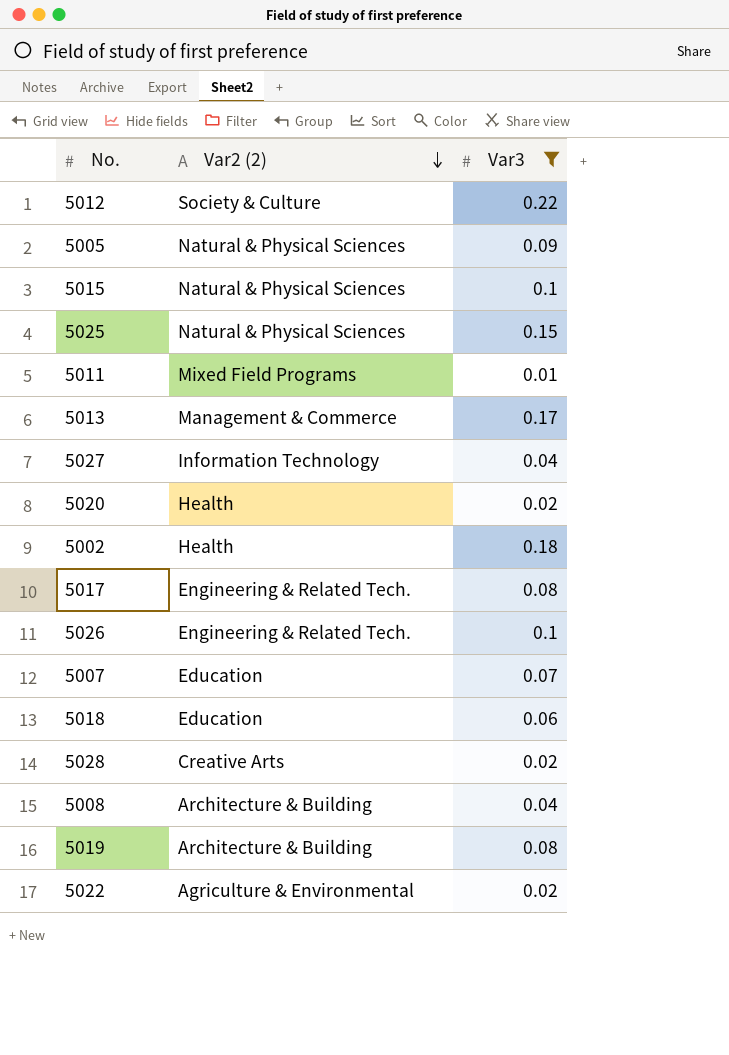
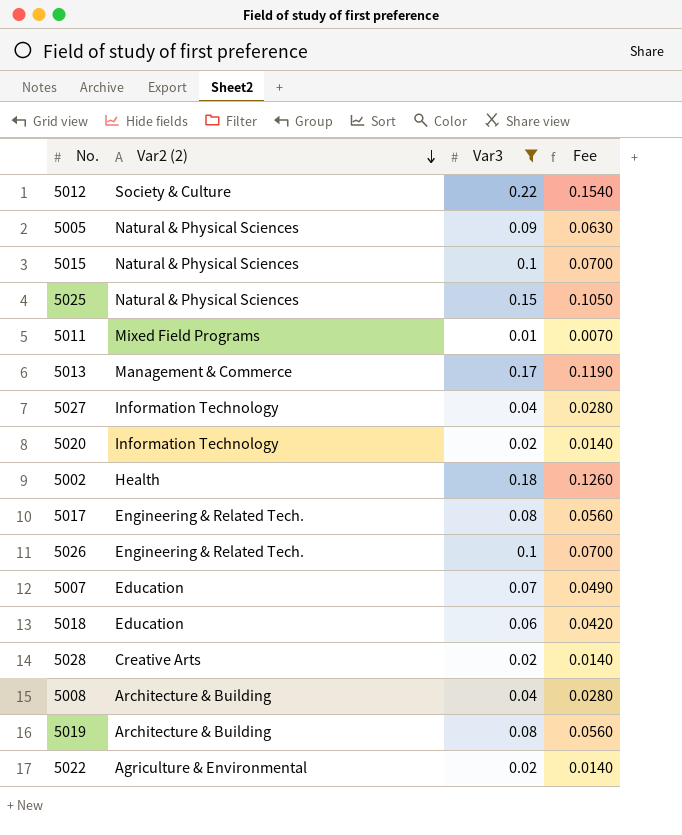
column Fee | formula: none -> [Var3] * 0.7
5020 | Var2 (2): Health -> Information Technology

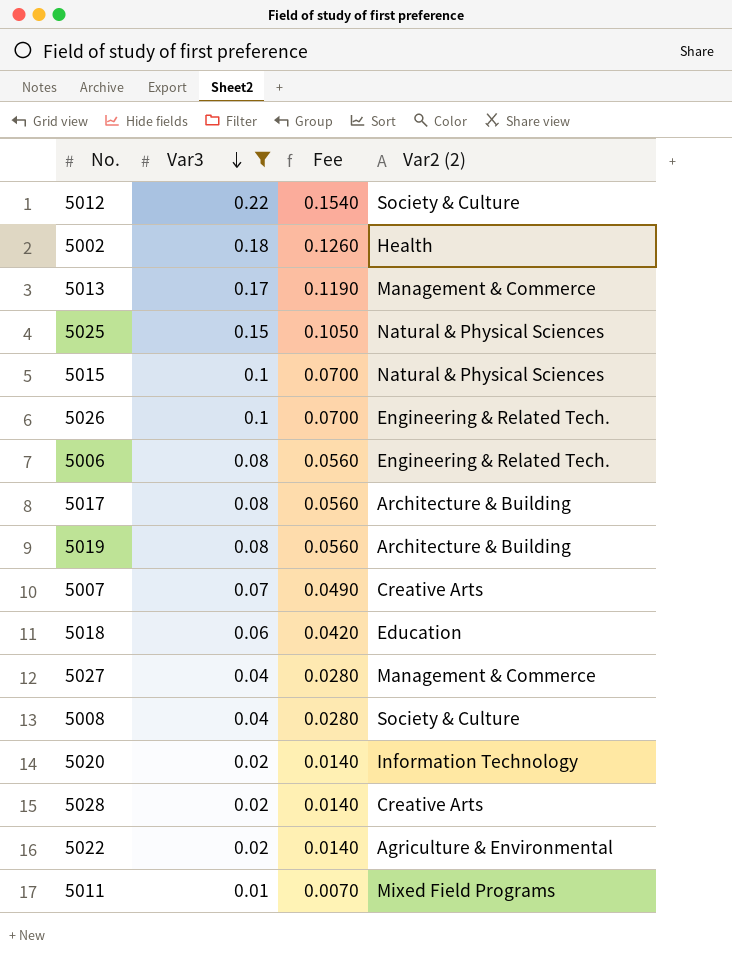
row order: Var2 (2) descending -> Var3 descending
column Var2 (2) | position: 2 -> 4
row 5005: Natural & Physical Sciences | 0.09 | 0.0630 -> none
row 5006: none -> 0.08 | 0.0560 | Engineering & Related Tech.
5017 | Var2 (2): Engineering & Related Tech. -> Architecture & Building
5007 | Var2 (2): Education -> Creative Arts
5027 | Var2 (2): Information Technology -> Management & Commerce
5008 | Var2 (2): Architecture & Building -> Society & Culture

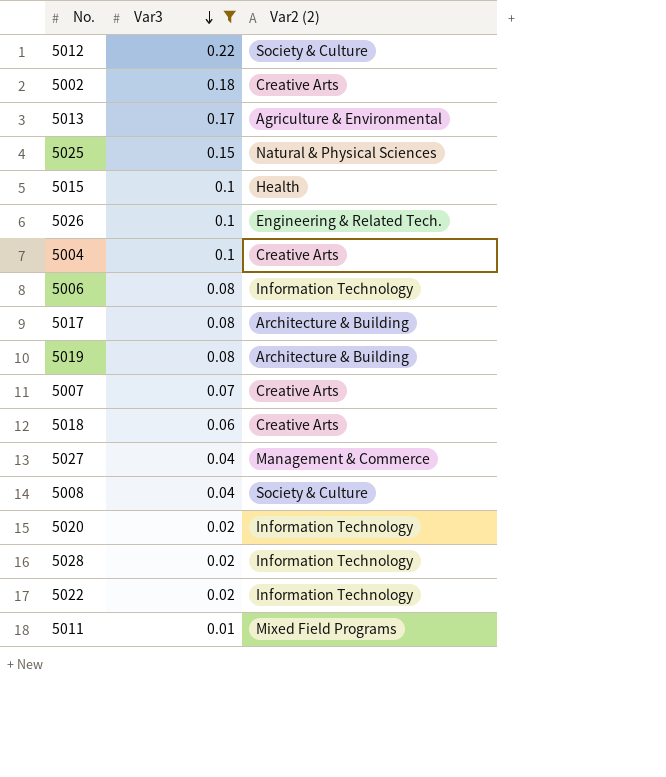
column Fee | formula: [Var3] * 0.7 -> none
5002 | Var2 (2): Health -> Creative Arts
5013 | Var2 (2): Management & Commerce -> Agriculture & Environmental
5015 | Var2 (2): Natural & Physical Sciences -> Health
row 5004: none -> 0.1 | Creative Arts
5006 | Var2 (2): Engineering & Related Tech. -> Information Technology
5018 | Var2 (2): Education -> Creative Arts
5028 | Var2 (2): Creative Arts -> Information Technology
5022 | Var2 (2): Agriculture & Environmental -> Information Technology

